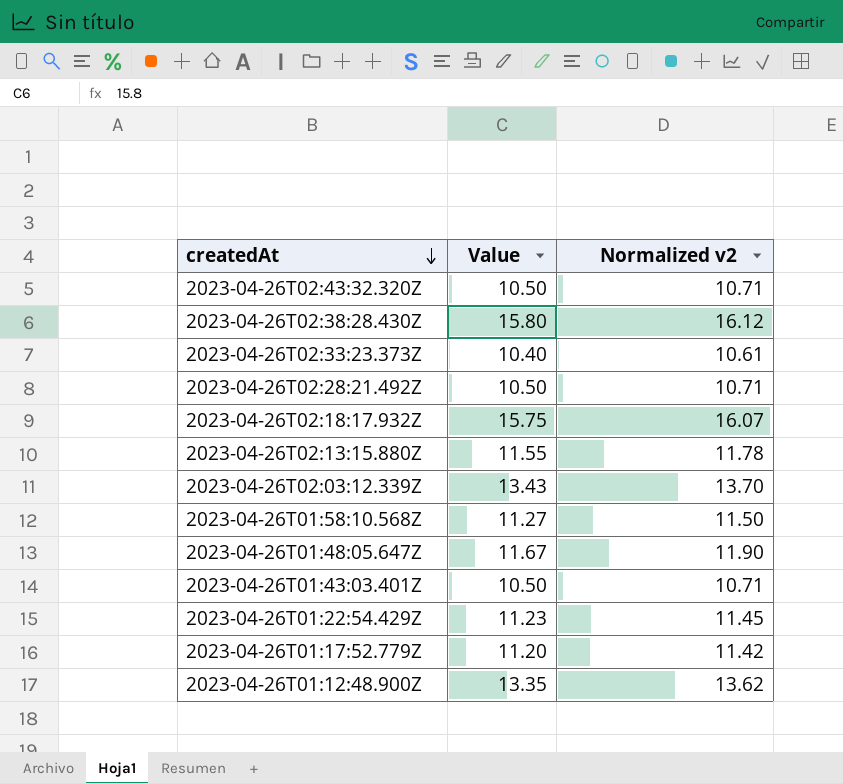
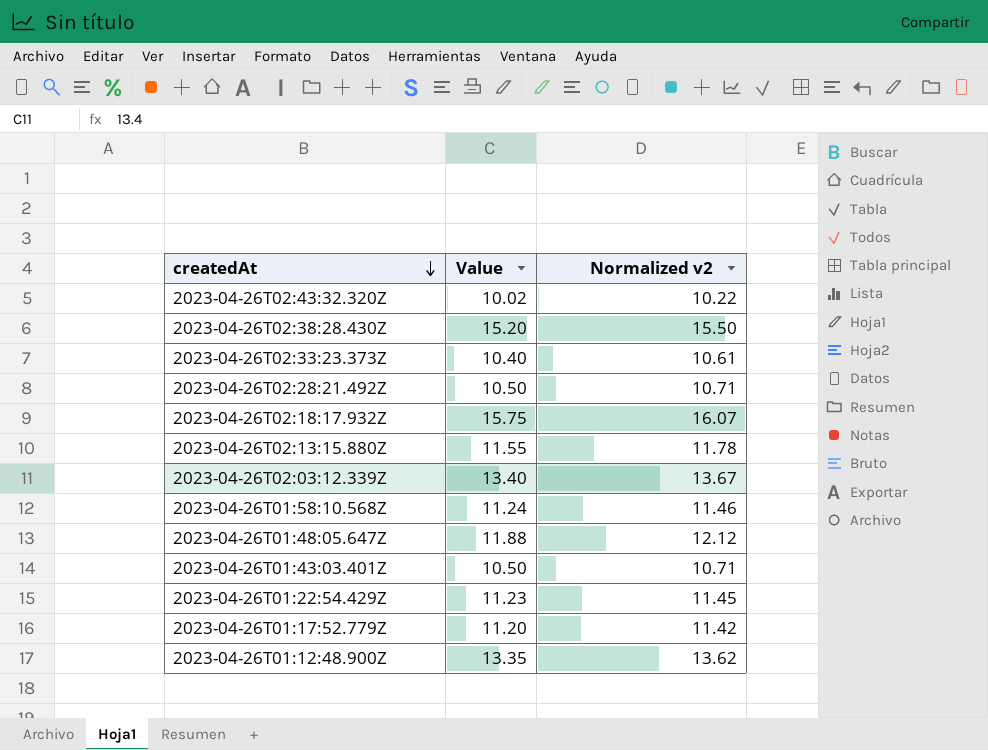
2023-04-26T02:43:32.320Z | Value: 10.50 -> 10.02
2023-04-26T02:43:32.320Z | Normalized v2: 10.71 -> 10.22
2023-04-26T02:38:28.430Z | Value: 15.80 -> 15.20
2023-04-26T02:38:28.430Z | Normalized v2: 16.12 -> 15.50
2023-04-26T02:03:12.339Z | Value: 13.43 -> 13.40
2023-04-26T02:03:12.339Z | Normalized v2: 13.70 -> 13.67
2023-04-26T01:58:10.568Z | Value: 11.27 -> 11.24
2023-04-26T01:58:10.568Z | Normalized v2: 11.50 -> 11.46
2023-04-26T01:48:05.647Z | Value: 11.67 -> 11.88
2023-04-26T01:48:05.647Z | Normalized v2: 11.90 -> 12.12

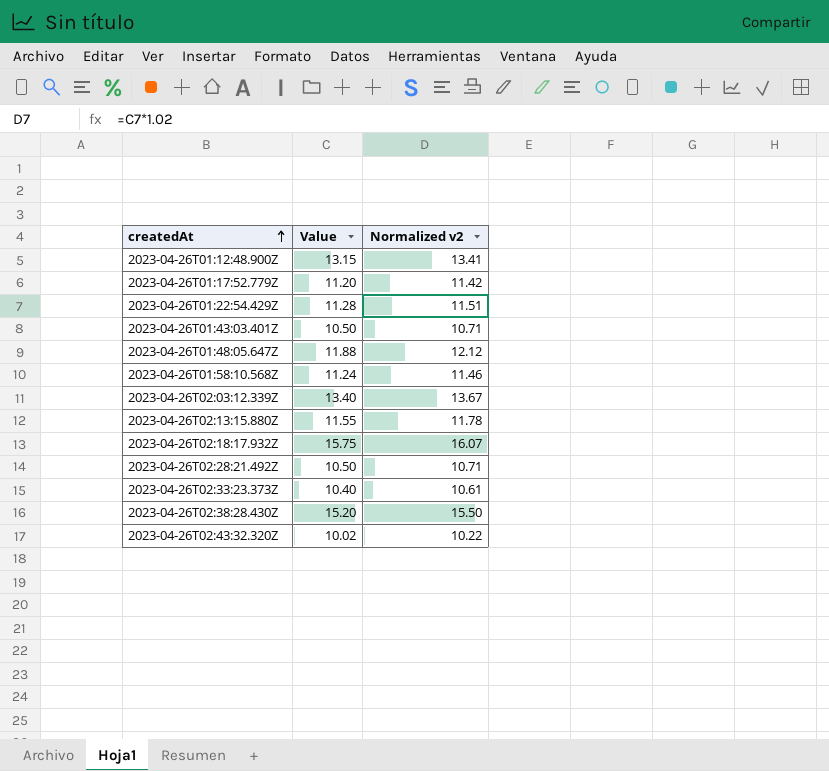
row order: createdAt descending -> createdAt ascending
2023-04-26T01:12:48.900Z | Value: 13.35 -> 13.15
2023-04-26T01:12:48.900Z | Normalized v2: 13.62 -> 13.41
2023-04-26T01:22:54.429Z | Value: 11.23 -> 11.28
2023-04-26T01:22:54.429Z | Normalized v2: 11.45 -> 11.51

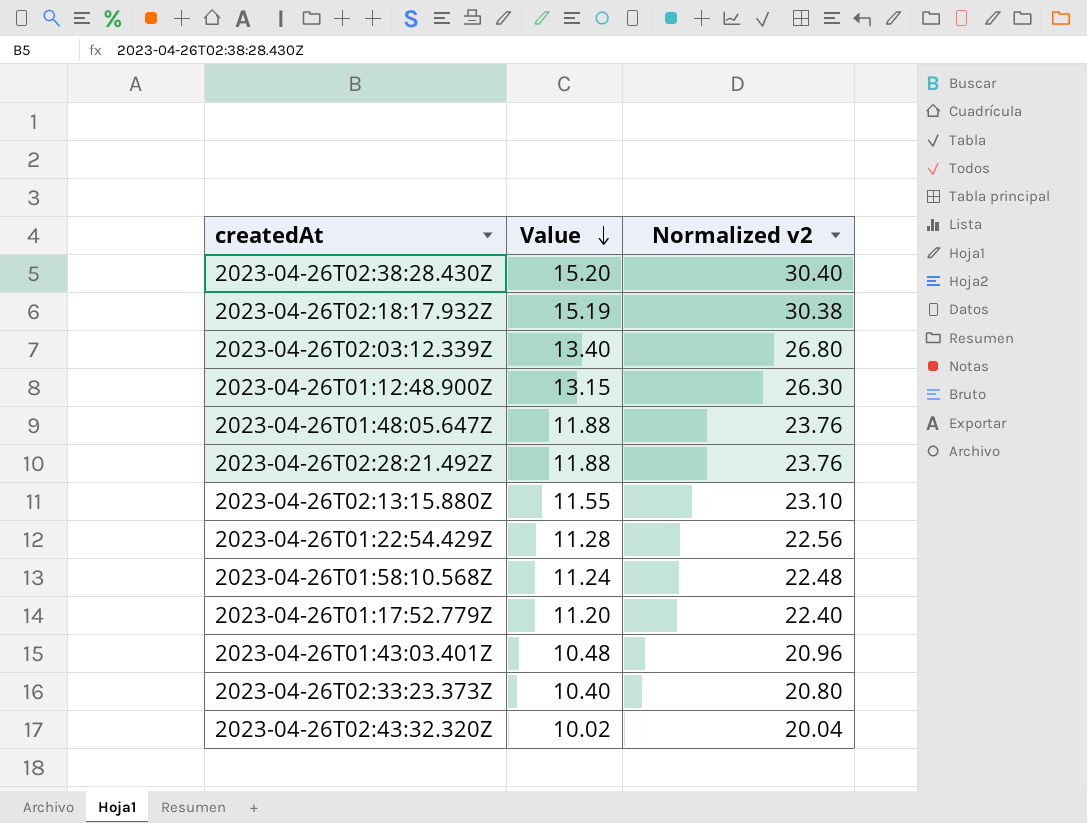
row order: createdAt ascending -> Value descending
column Normalized v2 | formula: [Value] * 1.02 -> [Value] * 2
2023-04-26T02:18:17.932Z | Value: 15.75 -> 15.19
2023-04-26T02:28:21.492Z | Value: 10.50 -> 11.88
2023-04-26T01:43:03.401Z | Value: 10.50 -> 10.48

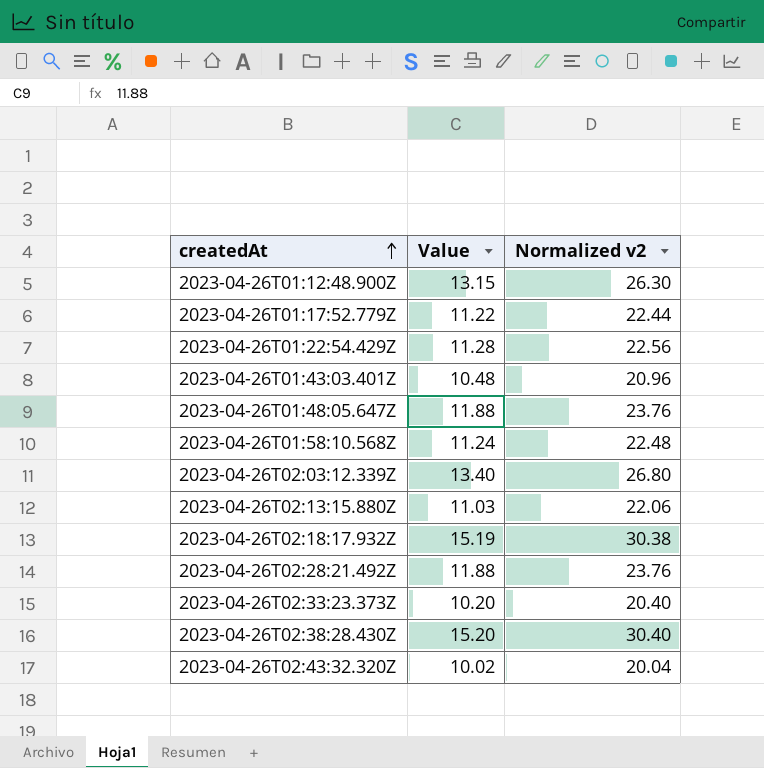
row order: Value descending -> createdAt ascending
2023-04-26T01:17:52.779Z | Value: 11.20 -> 11.22
2023-04-26T01:17:52.779Z | Normalized v2: 22.40 -> 22.44
2023-04-26T02:13:15.880Z | Value: 11.55 -> 11.03
2023-04-26T02:13:15.880Z | Normalized v2: 23.10 -> 22.06
2023-04-26T02:33:23.373Z | Value: 10.40 -> 10.20
2023-04-26T02:33:23.373Z | Normalized v2: 20.80 -> 20.40

